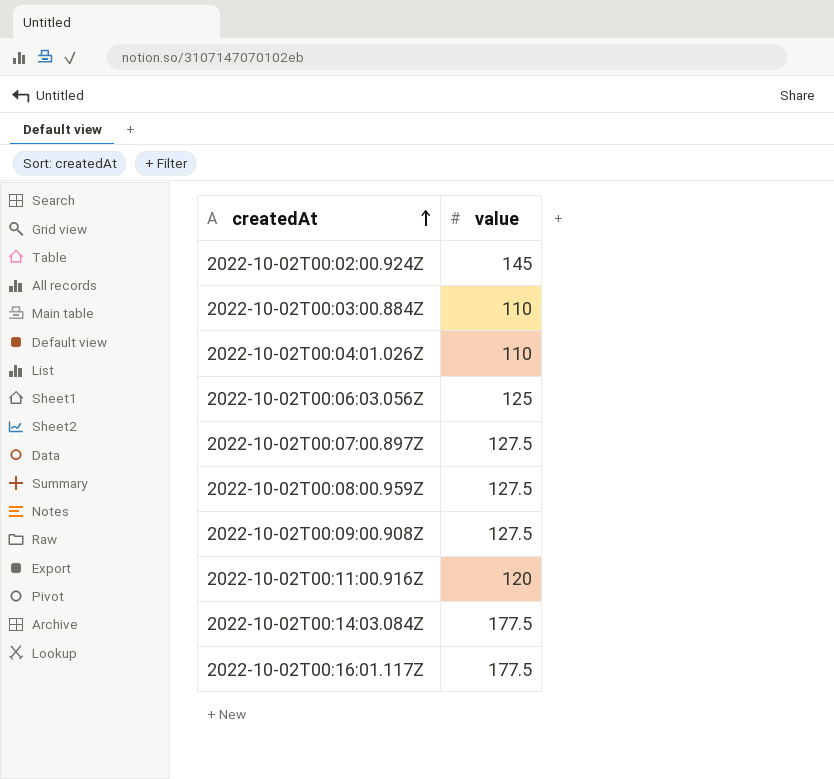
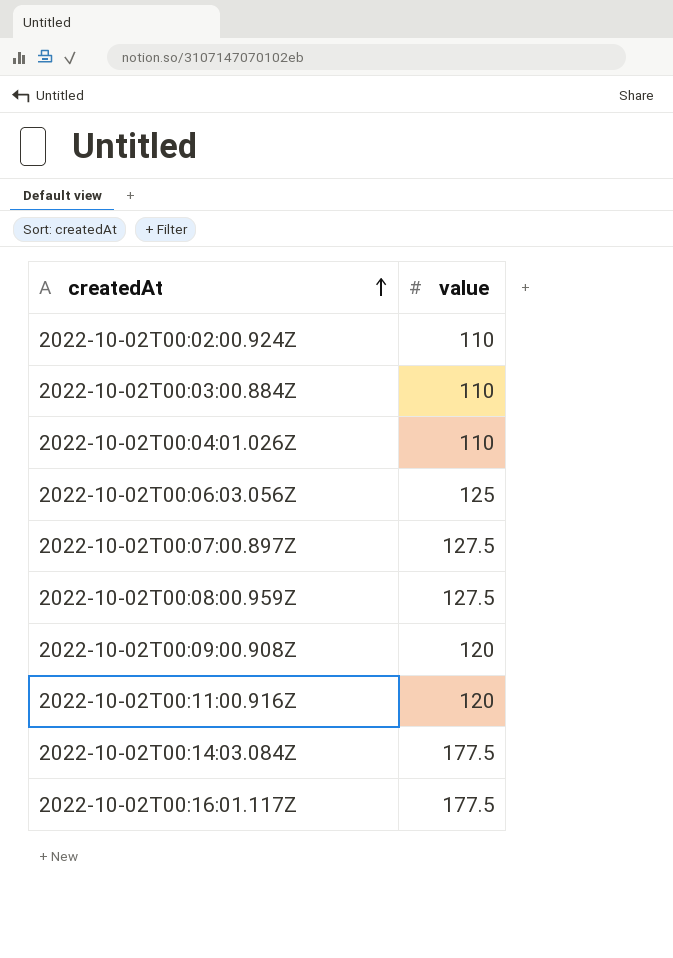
2022-10-02T00:02:00.924Z | value: 145 -> 110
2022-10-02T00:09:00.908Z | value: 127.5 -> 120

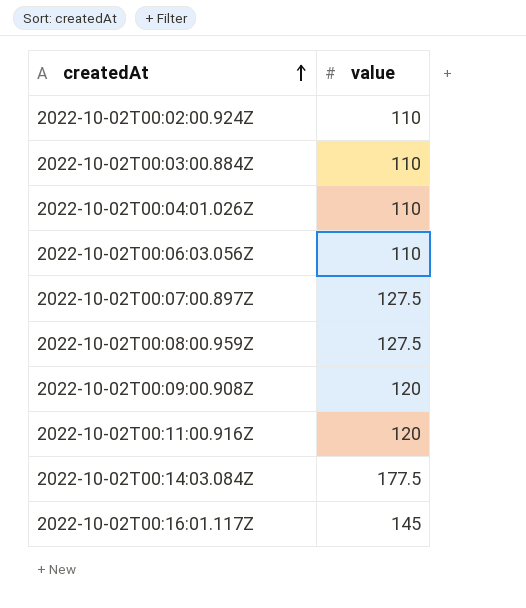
2022-10-02T00:06:03.056Z | value: 125 -> 110
2022-10-02T00:16:01.117Z | value: 177.5 -> 145

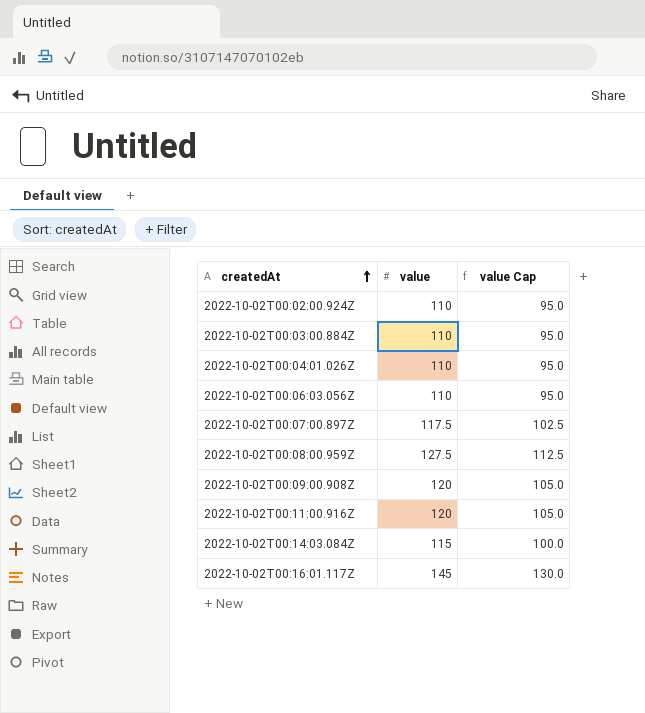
column value Cap | formula: none -> [value] - 15
2022-10-02T00:07:00.897Z | value: 127.5 -> 117.5
2022-10-02T00:14:03.084Z | value: 177.5 -> 115

